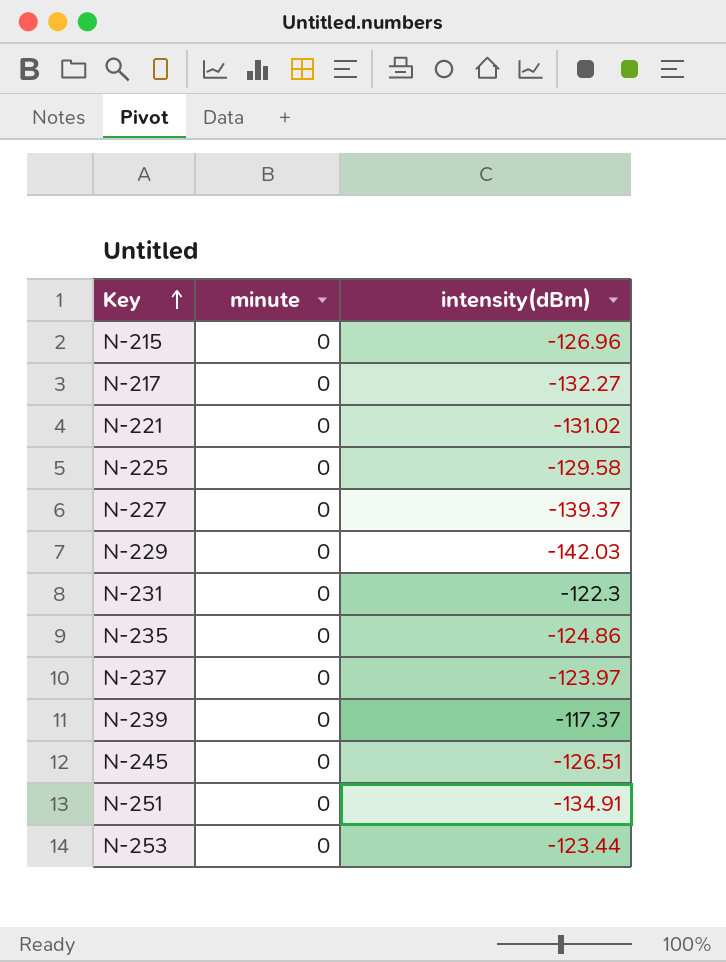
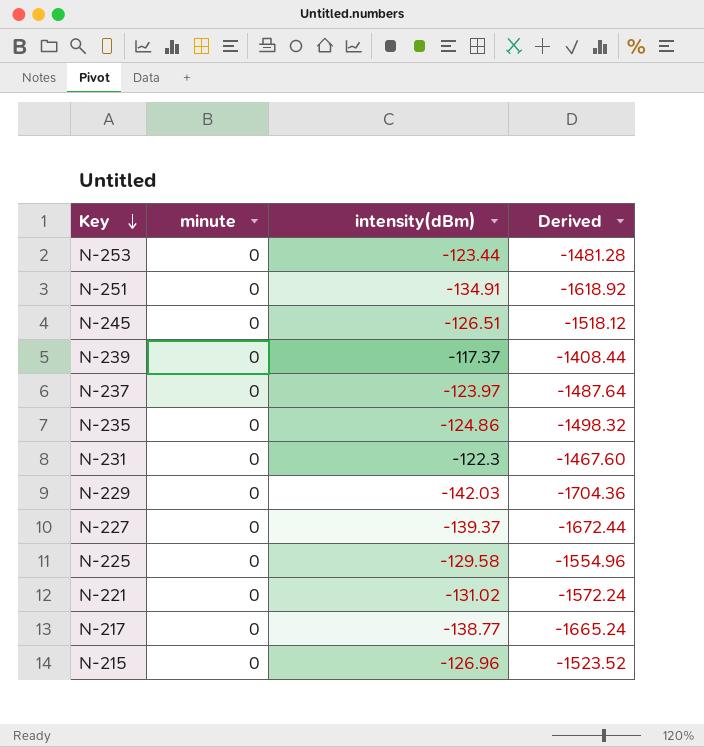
row order: Key ascending -> Key descending
column Derived | formula: none -> [intensity(dBm)] * 12
N-217 | intensity(dBm): -132.27 -> -138.77

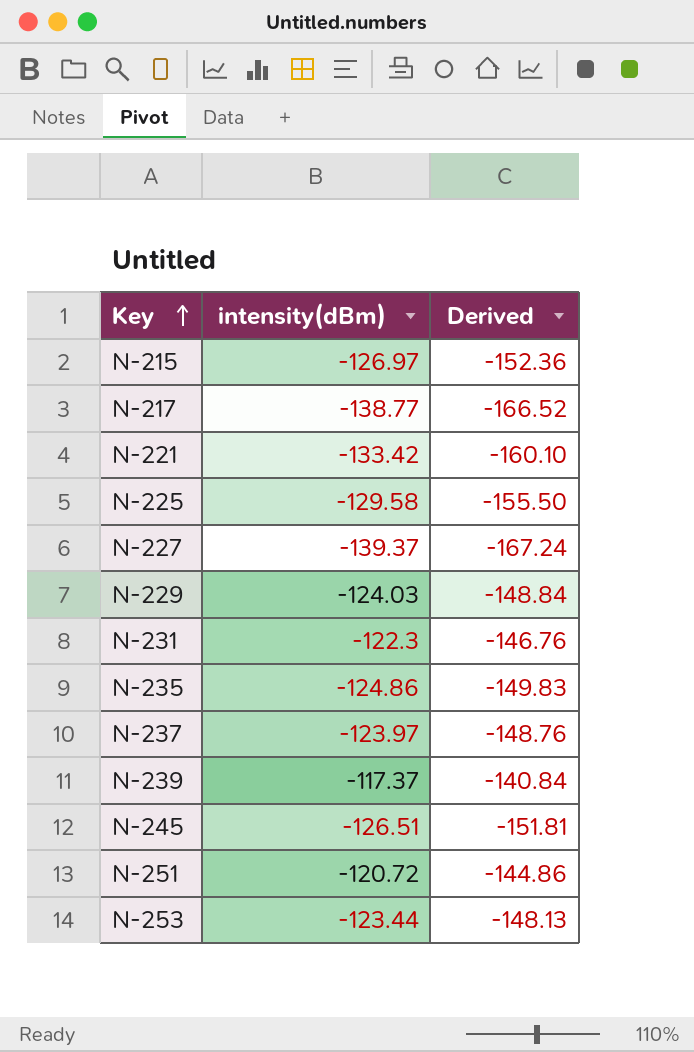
row order: Key descending -> Key ascending
column minute | position: 2 -> none
column Derived | formula: [intensity(dBm)] * 12 -> [intensity(dBm)] * 1.2
N-215 | intensity(dBm): -126.96 -> -126.97
N-221 | intensity(dBm): -131.02 -> -133.42
N-229 | intensity(dBm): -142.03 -> -124.03
N-251 | intensity(dBm): -134.91 -> -120.72

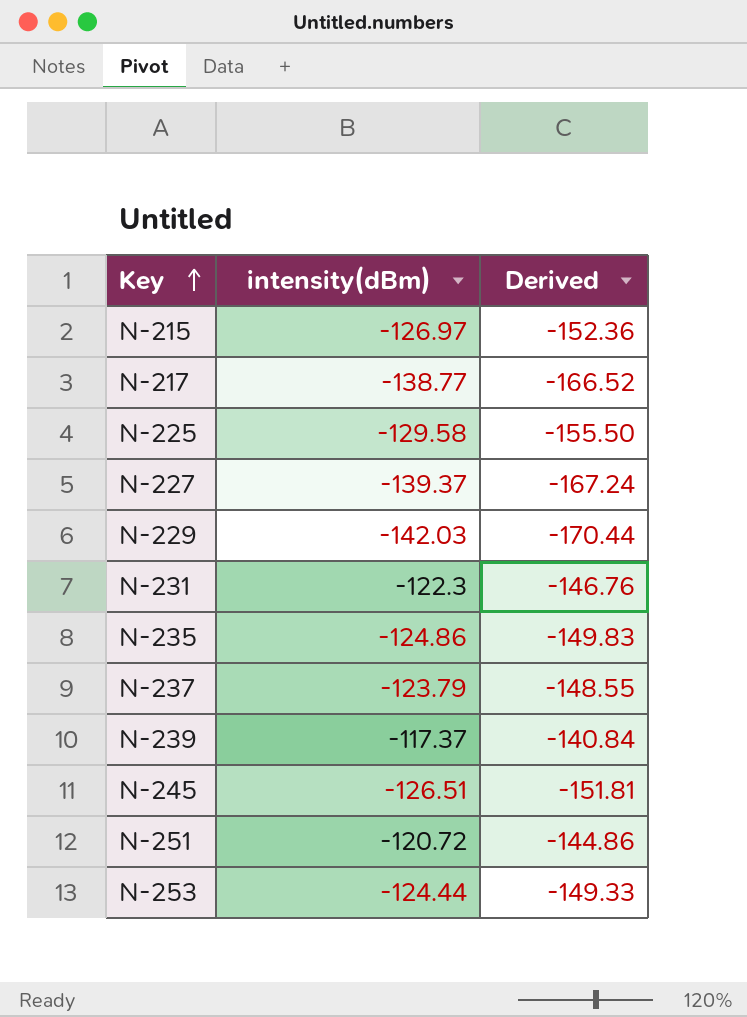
row N-221: -133.42 | -160.10 -> none
N-229 | intensity(dBm): -124.03 -> -142.03
N-229 | Derived: -148.84 -> -170.44
N-237 | intensity(dBm): -123.97 -> -123.79
N-237 | Derived: -148.76 -> -148.55
N-253 | intensity(dBm): -123.44 -> -124.44
N-253 | Derived: -148.13 -> -149.33

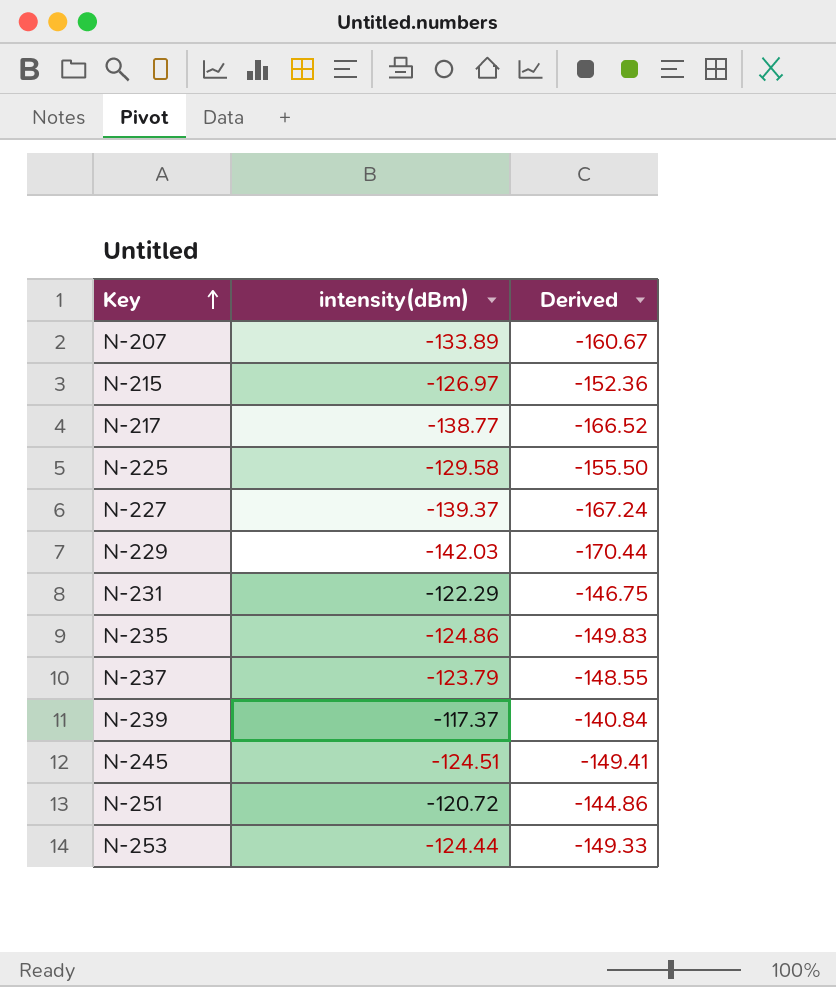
row N-207: none -> -133.89 | -160.67
N-231 | intensity(dBm): -122.3 -> -122.29
N-231 | Derived: -146.76 -> -146.75
N-245 | intensity(dBm): -126.51 -> -124.51
N-245 | Derived: -151.81 -> -149.41

